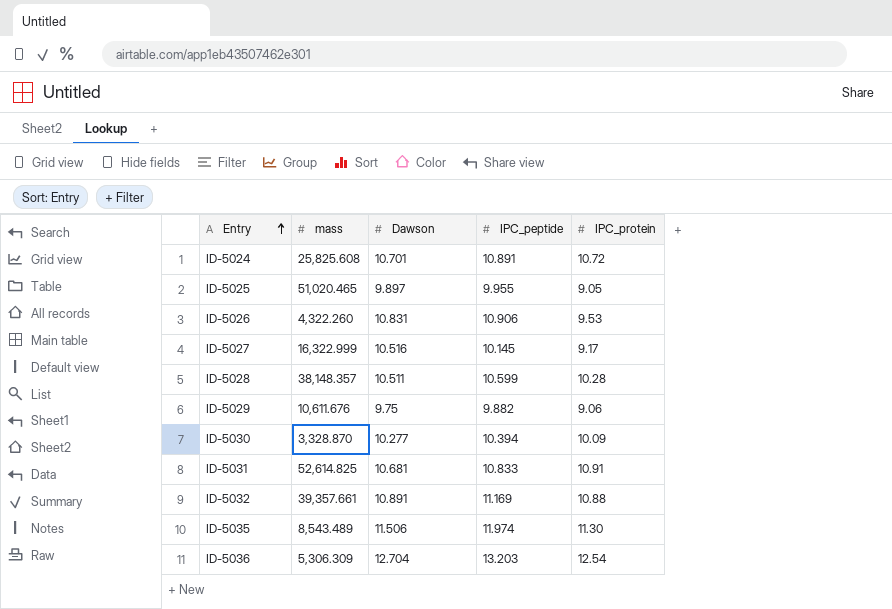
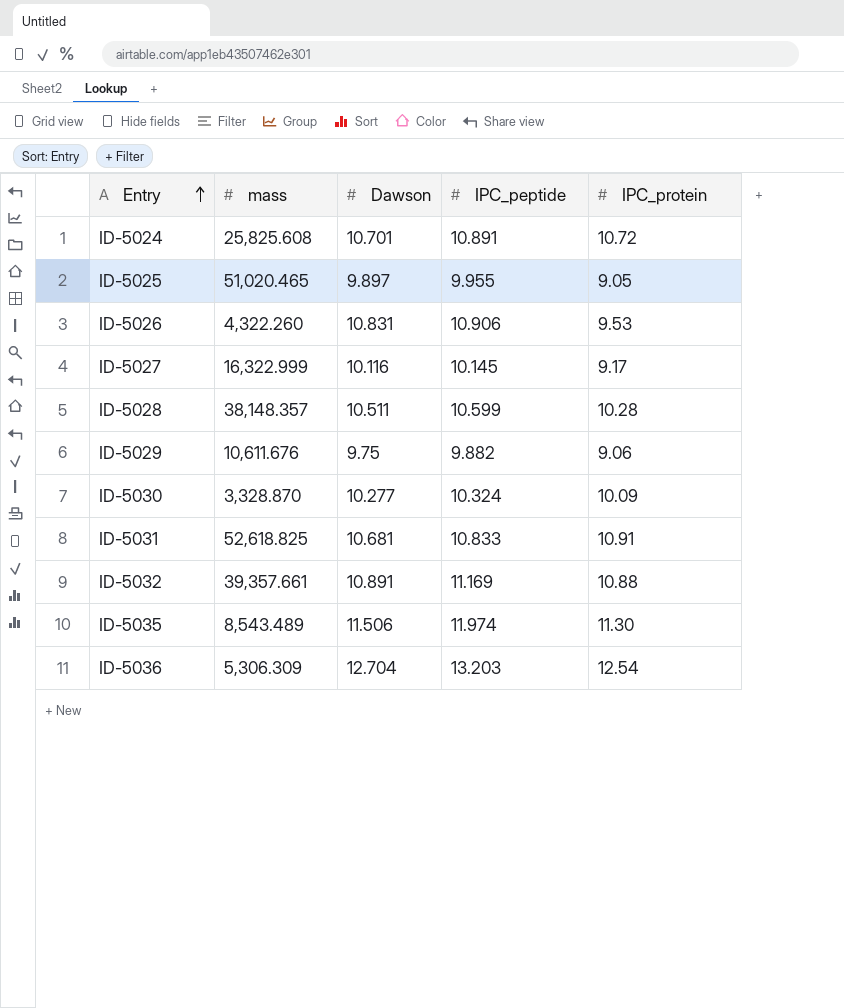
ID-5027 | Dawson: 10.516 -> 10.116
ID-5030 | IPC_peptide: 10.394 -> 10.324
ID-5031 | mass: 52,614.825 -> 52,618.825

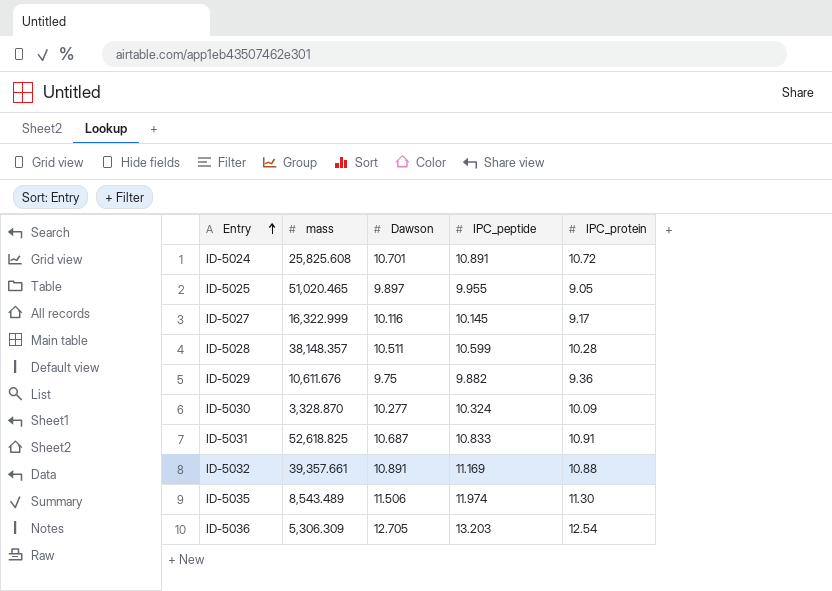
row ID-5026: 4,322.260 | 10.831 | 10.906 | 9.53 -> none
ID-5029 | IPC_protein: 9.06 -> 9.36
ID-5031 | Dawson: 10.681 -> 10.687
ID-5036 | Dawson: 12.704 -> 12.705

